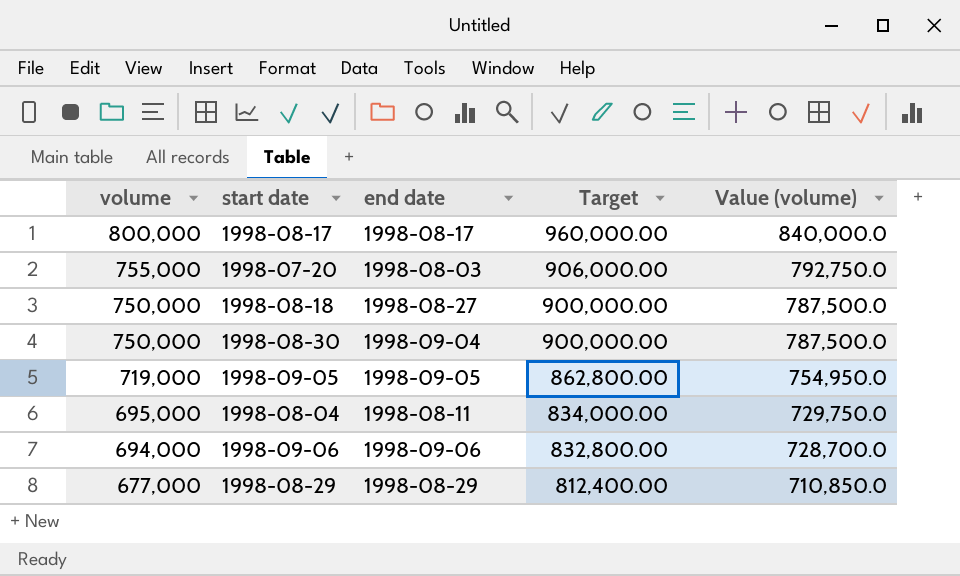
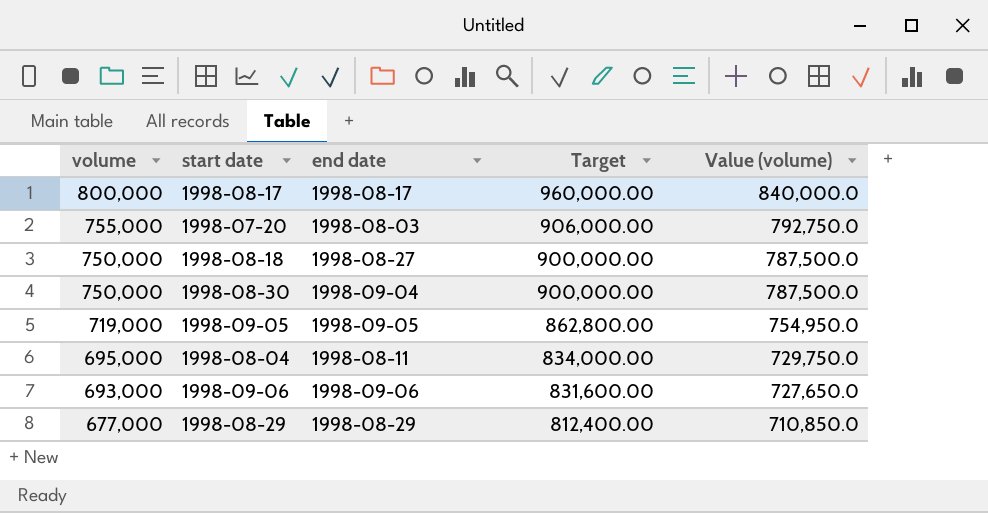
1998-09-06 | volume: 694,000 -> 693,000
1998-09-06 | Target: 832,800.00 -> 831,600.00
1998-09-06 | Value (volume): 728,700.0 -> 727,650.0

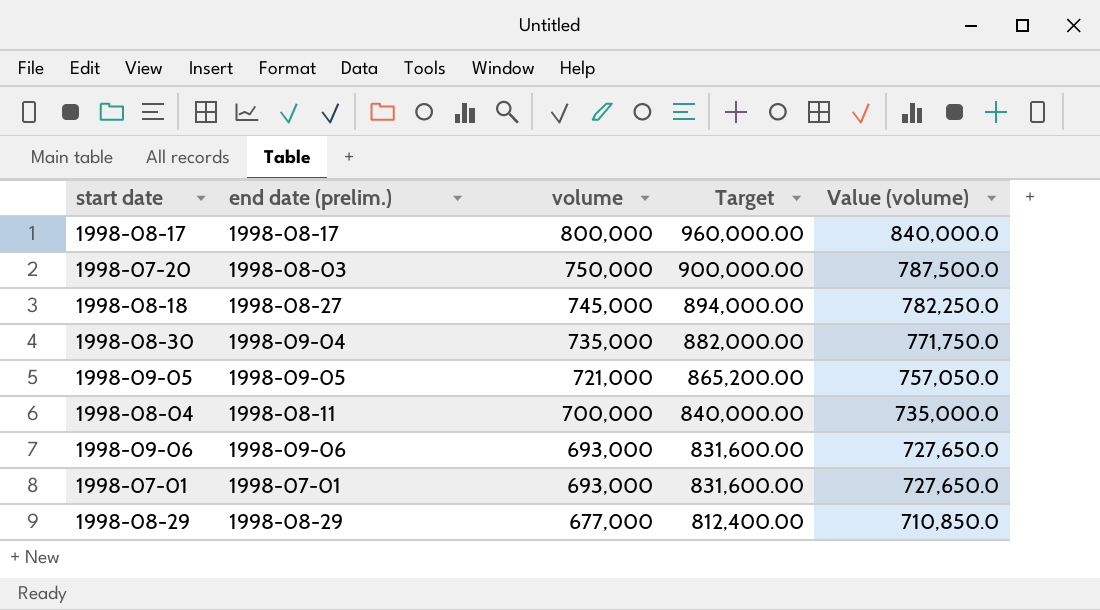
column name: end date -> end date (prelim.)
column volume | position: 1 -> 3
1998-07-20 | volume: 755,000 -> 750,000
1998-07-20 | Target: 906,000.00 -> 900,000.00
1998-07-20 | Value (volume): 792,750.0 -> 787,500.0
1998-08-18 | volume: 750,000 -> 745,000
1998-08-18 | Target: 900,000.00 -> 894,000.00
1998-08-18 | Value (volume): 787,500.0 -> 782,250.0
1998-08-30 | volume: 750,000 -> 735,000
1998-08-30 | Target: 900,000.00 -> 882,000.00
1998-08-30 | Value (volume): 787,500.0 -> 771,750.0
1998-09-05 | volume: 719,000 -> 721,000
1998-09-05 | Target: 862,800.00 -> 865,200.00
1998-09-05 | Value (volume): 754,950.0 -> 757,050.0
1998-08-04 | volume: 695,000 -> 700,000
1998-08-04 | Target: 834,000.00 -> 840,000.00
1998-08-04 | Value (volume): 729,750.0 -> 735,000.0
row 1998-07-01: none -> 1998-07-01 | 693,000 | 831,600.00 | 727,650.0

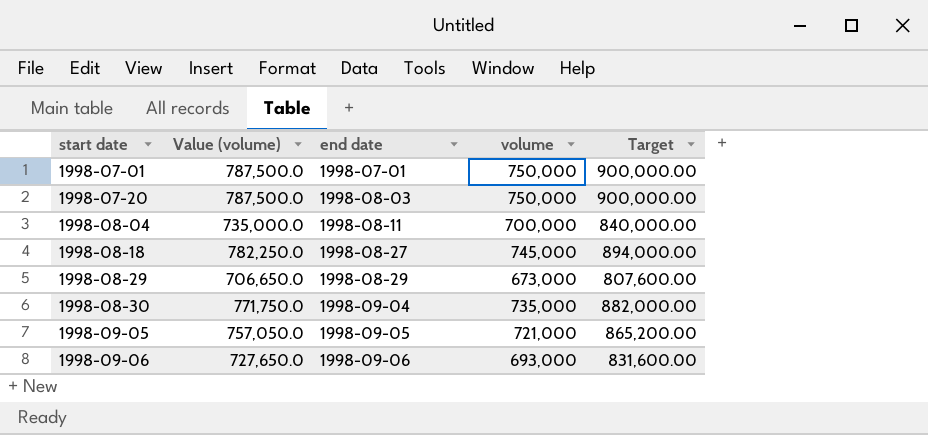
row order: volume descending -> start date ascending
column Value (volume) | position: 5 -> 2
column name: end date (prelim.) -> end date
row 1998-08-17: 1998-08-17 | 800,000 | 960,000.00 | 840,000.0 -> none
1998-07-01 | Value (volume): 727,650.0 -> 787,500.0
1998-07-01 | volume: 693,000 -> 750,000
1998-07-01 | Target: 831,600.00 -> 900,000.00
1998-08-29 | Value (volume): 710,850.0 -> 706,650.0
1998-08-29 | volume: 677,000 -> 673,000
1998-08-29 | Target: 812,400.00 -> 807,600.00

